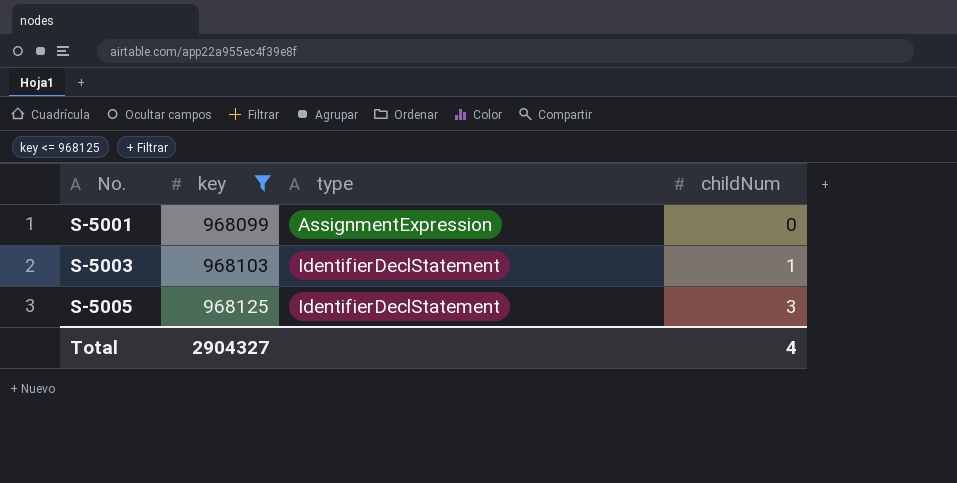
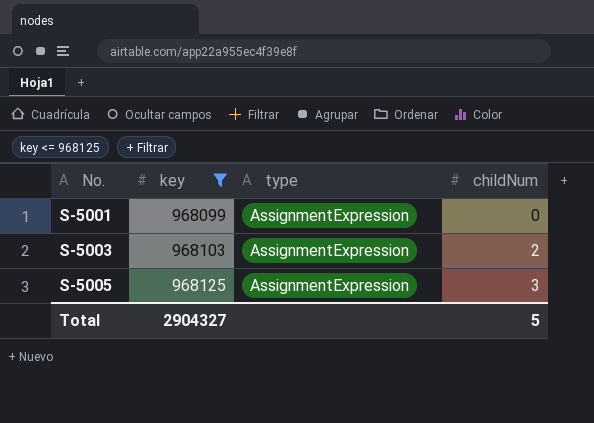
S-5003 | type: IdentifierDeclStatement -> AssignmentExpression
S-5003 | childNum: 1 -> 2
S-5005 | type: IdentifierDeclStatement -> AssignmentExpression
Total | childNum: 4 -> 5

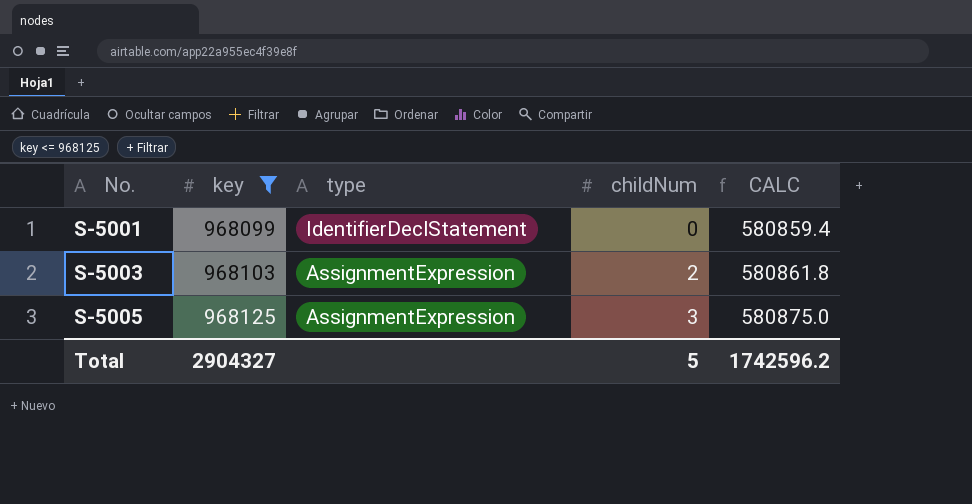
column CALC | formula: none -> [key] * 0.6
S-5001 | type: AssignmentExpression -> IdentifierDeclStatement

